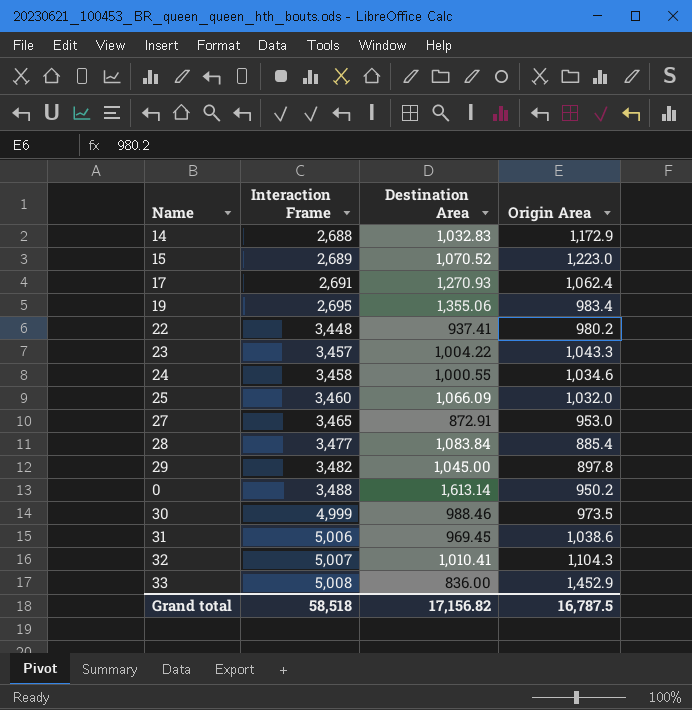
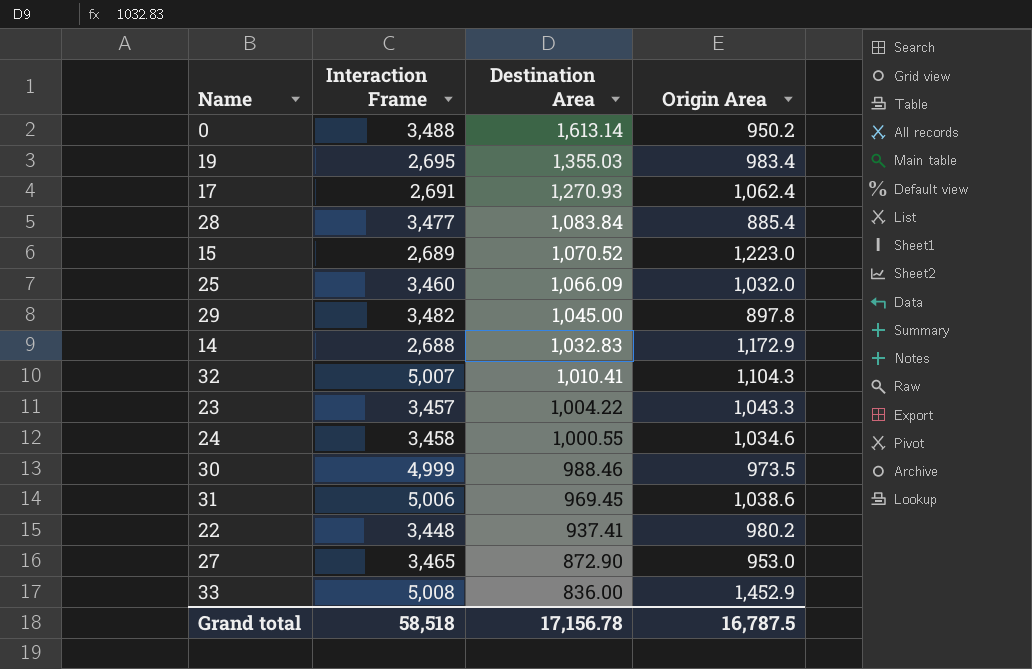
row order: Interaction Frame ascending -> Destination Area descending
19 | Destination Area: 1,355.06 -> 1,355.03
27 | Destination Area: 872.91 -> 872.90
Grand total | Destination Area: 17,156.82 -> 17,156.78

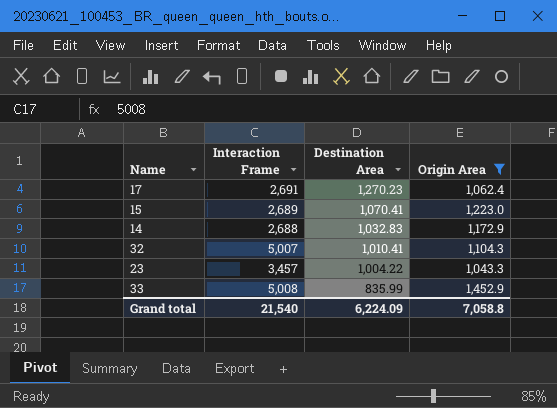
filter: none -> Origin Area >= 1,043.3
17 | Destination Area: 1,270.93 -> 1,270.23
15 | Destination Area: 1,070.52 -> 1,070.41
33 | Destination Area: 836.00 -> 835.99
Grand total | Interaction Frame: 58,518 -> 21,540
Grand total | Destination Area: 17,156.78 -> 6,224.09
Grand total | Origin Area: 16,787.5 -> 7,058.8

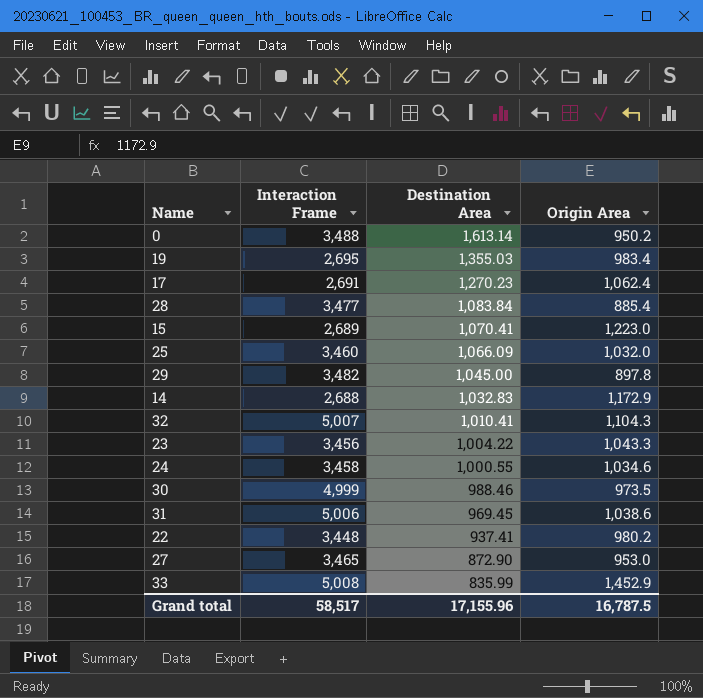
filter: Origin Area >= 1,043.3 -> none
23 | Interaction Frame: 3,457 -> 3,456
Grand total | Interaction Frame: 21,540 -> 58,517
Grand total | Destination Area: 6,224.09 -> 17,155.96
Grand total | Origin Area: 7,058.8 -> 16,787.5

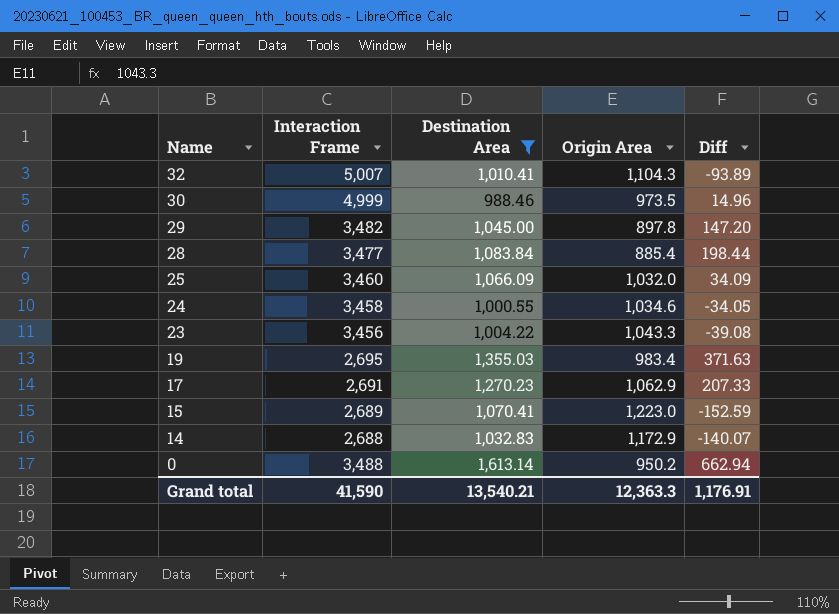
filter: none -> Destination Area >= 988.46
row order: Destination Area descending -> Name descending
column Diff | formula: none -> [Destination Area] - [Origin Area]
17 | Origin Area: 1,062.4 -> 1,062.9
Grand total | Interaction Frame: 58,517 -> 41,590
Grand total | Destination Area: 17,155.96 -> 13,540.21
Grand total | Origin Area: 16,787.5 -> 12,363.3

